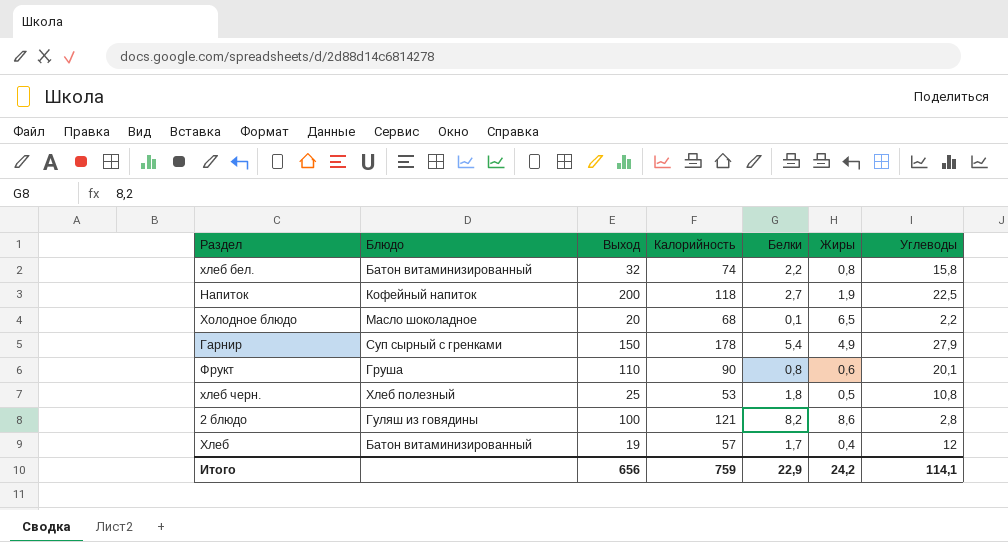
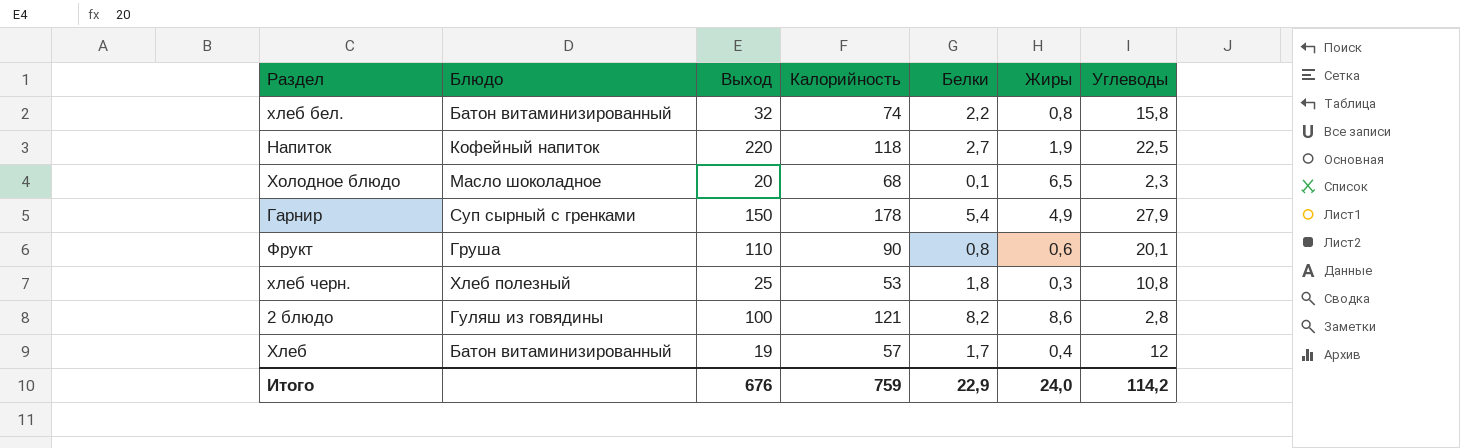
Напиток | Выход: 200 -> 220
Холодное блюдо | Углеводы: 2,2 -> 2,3
хлеб черн. | Жиры: 0,5 -> 0,3
Итого | Выход: 656 -> 676
Итого | Жиры: 24,2 -> 24,0
Итого | Углеводы: 114,1 -> 114,2

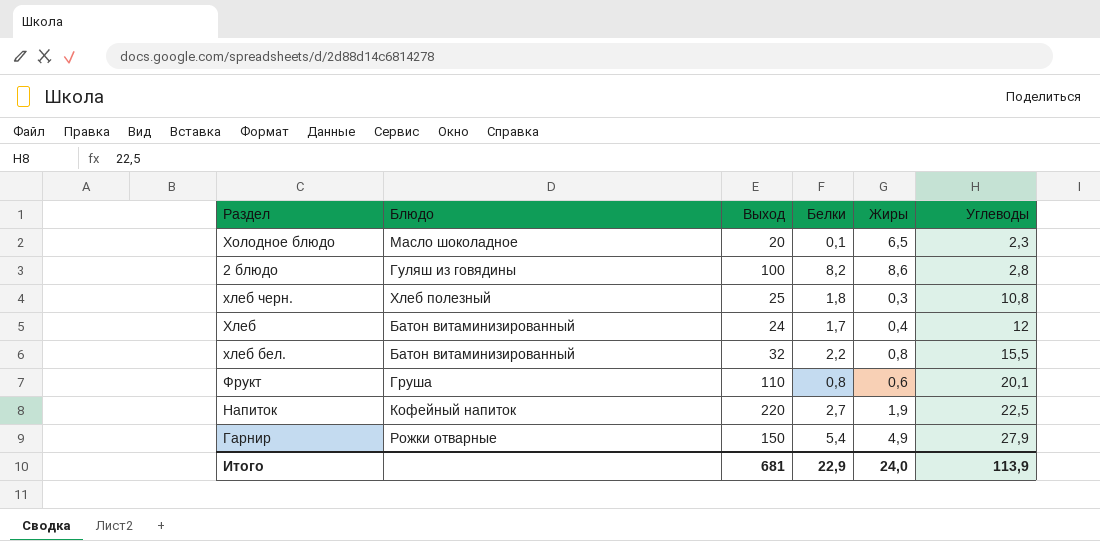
row order: none -> Углеводы ascending
column Калорийность | position: 4 -> none
Хлеб | Выход: 19 -> 24
хлеб бел. | Углеводы: 15,8 -> 15,5
Гарнир | Блюдо: Суп сырный с гренками -> Рожки отварные
Итого | Выход: 676 -> 681
Итого | Углеводы: 114,2 -> 113,9

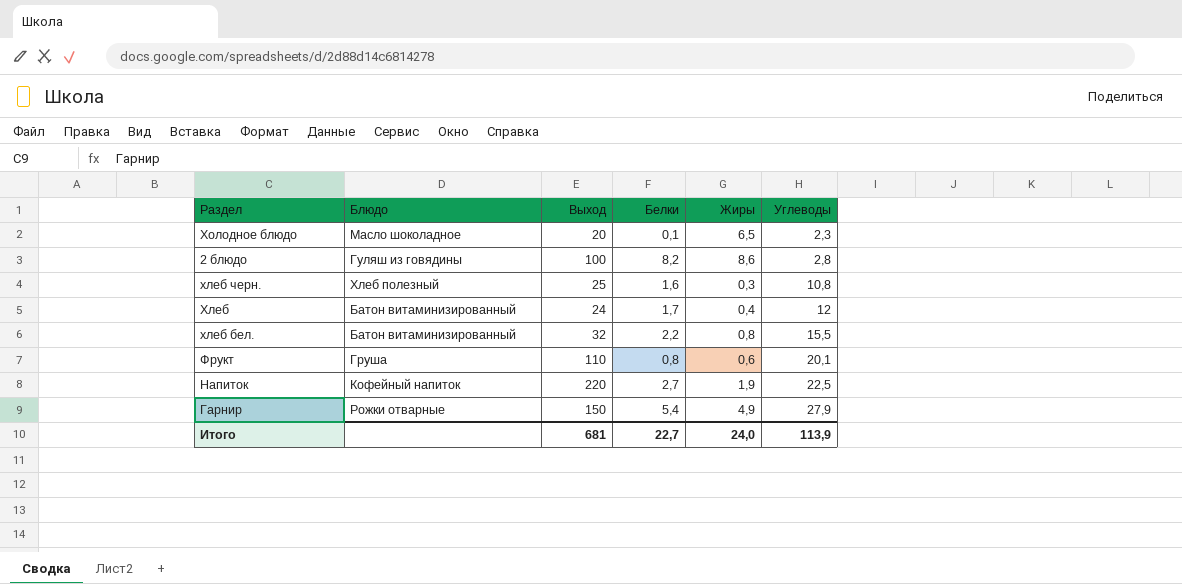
хлеб черн. | Белки: 1,8 -> 1,6
Итого | Белки: 22,9 -> 22,7

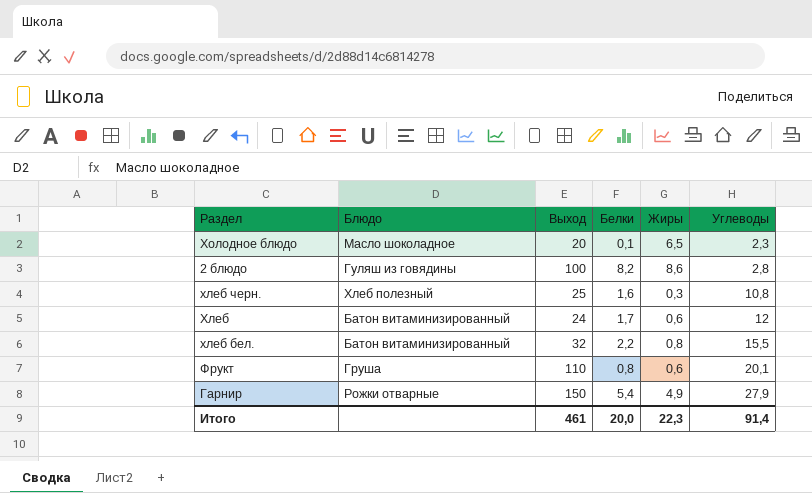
row Напиток: Кофейный напиток | 220 | 2,7 | 1,9 | 22,5 -> none
Хлеб | Жиры: 0,4 -> 0,6
Итого | Выход: 681 -> 461
Итого | Белки: 22,7 -> 20,0
Итого | Жиры: 24,0 -> 22,3
Итого | Углеводы: 113,9 -> 91,4

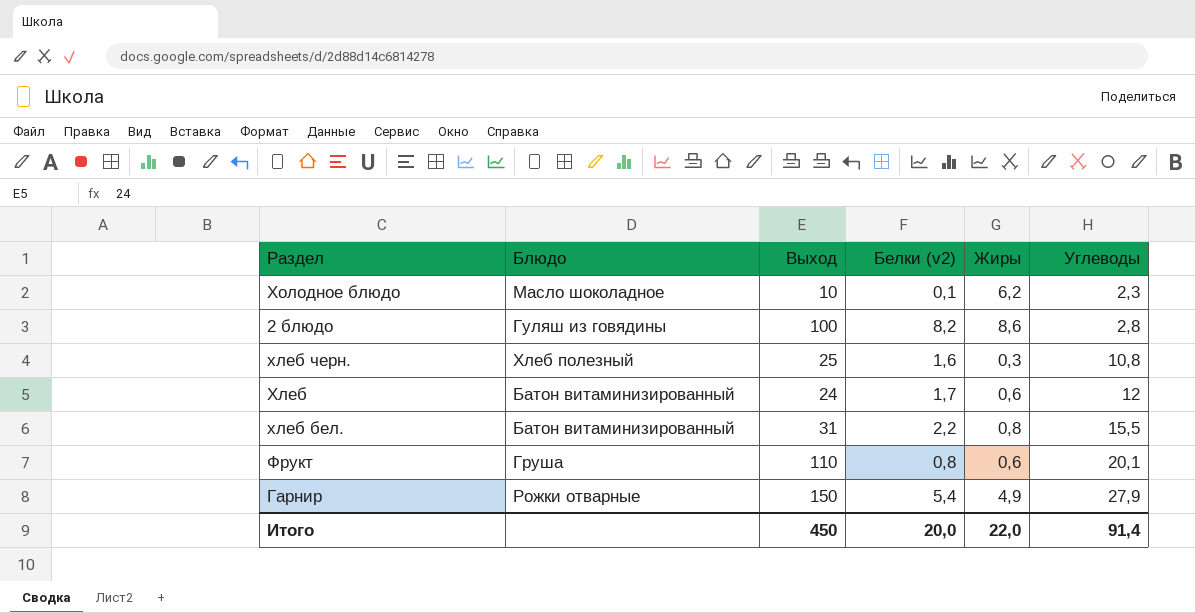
column name: Белки -> Белки (v2)
Холодное блюдо | Выход: 20 -> 10
Холодное блюдо | Жиры: 6,5 -> 6,2
хлеб бел. | Выход: 32 -> 31
Итого | Выход: 461 -> 450
Итого | Жиры: 22,3 -> 22,0

